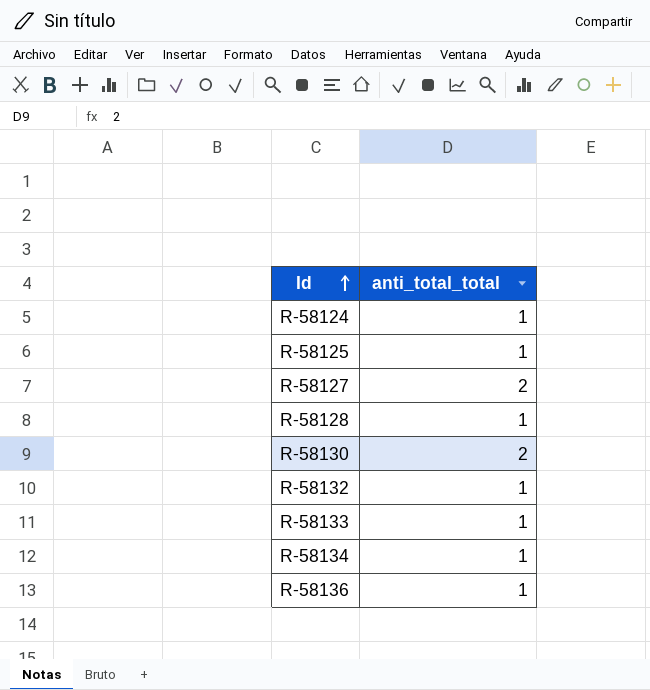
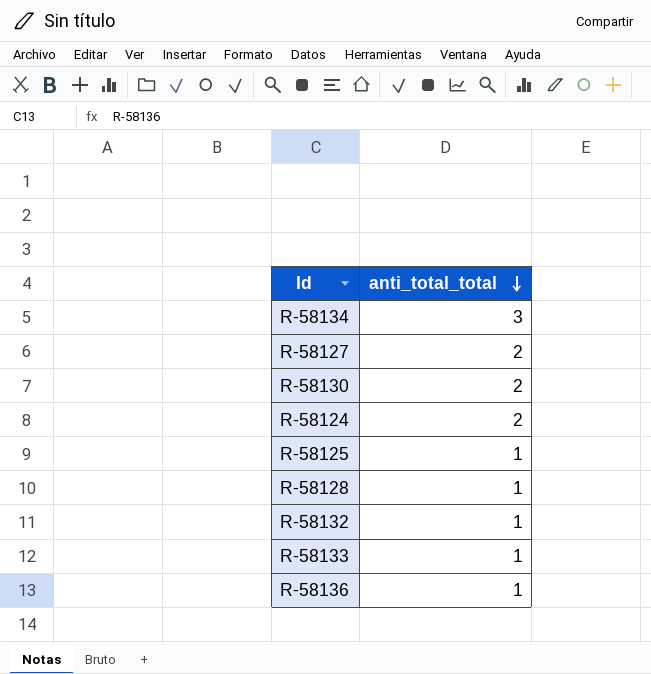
row order: Id ascending -> anti_total_total descending
R-58134 | anti_total_total: 1 -> 3
R-58124 | anti_total_total: 1 -> 2

